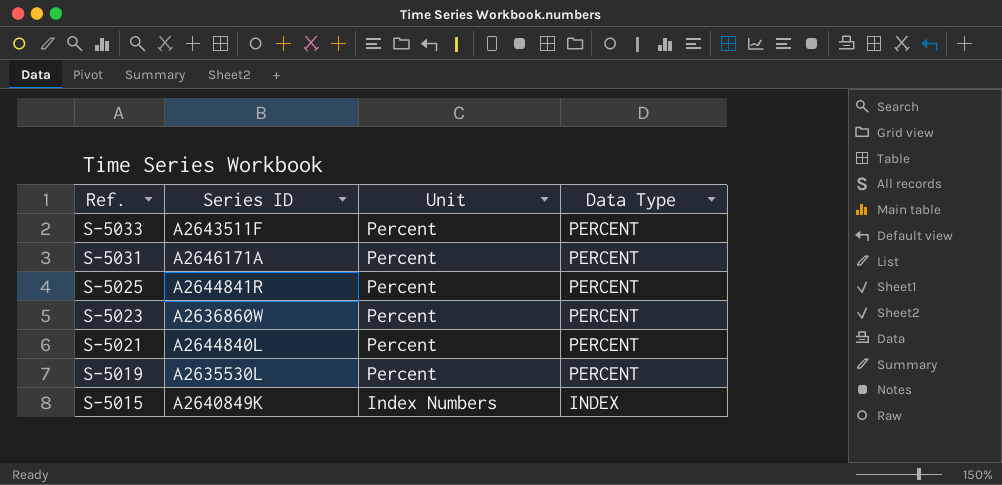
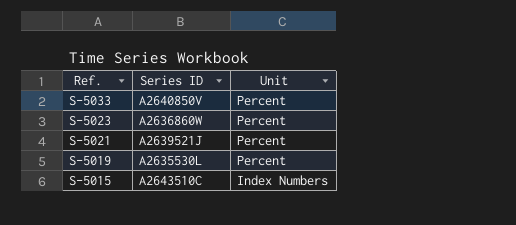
column Data Type | position: 4 -> none
row S-5031: A2646171A | Percent | PERCENT -> none
row S-5025: A2644841R | Percent | PERCENT -> none
S-5033 | Series ID: A2643511F -> A2640850V
S-5021 | Series ID: A2644840L -> A2639521J
S-5015 | Series ID: A2640849K -> A2643510C

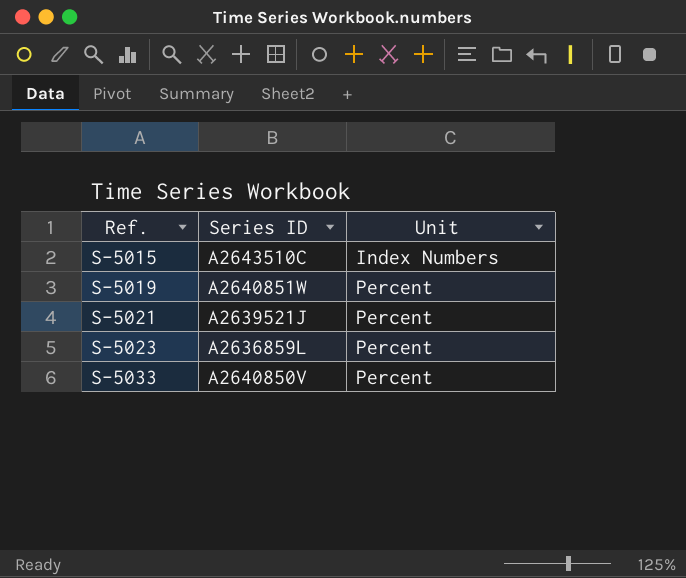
row order: Ref. descending -> Ref. ascending
S-5019 | Series ID: A2635530L -> A2640851W
S-5023 | Series ID: A2636860W -> A2636859L

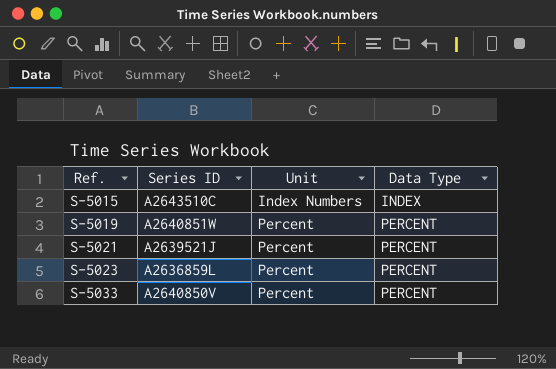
column Data Type | position: none -> 4

